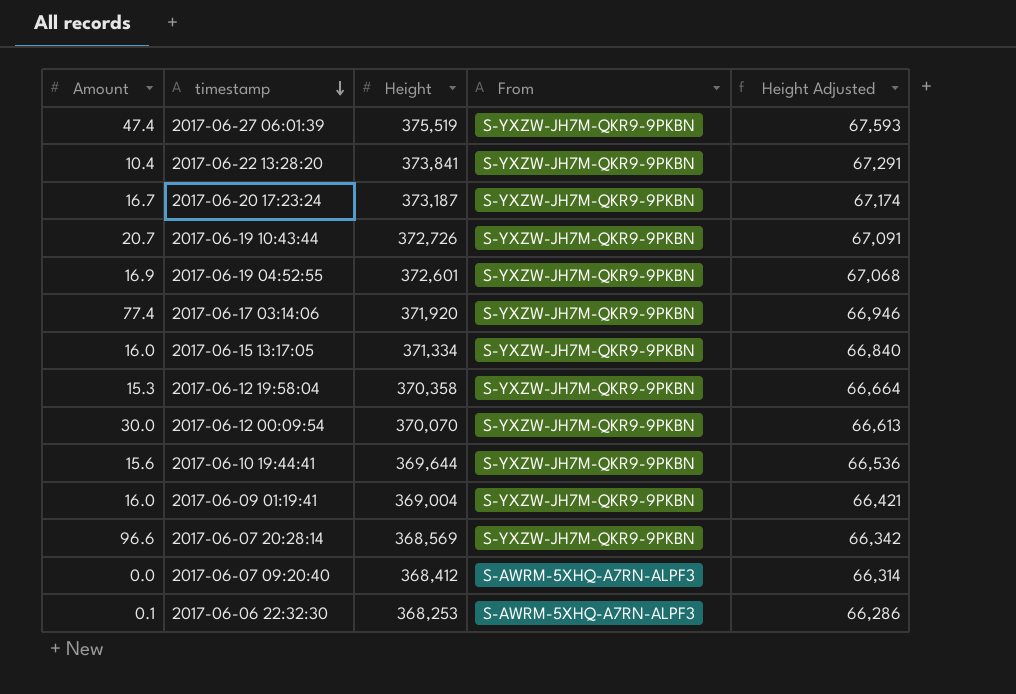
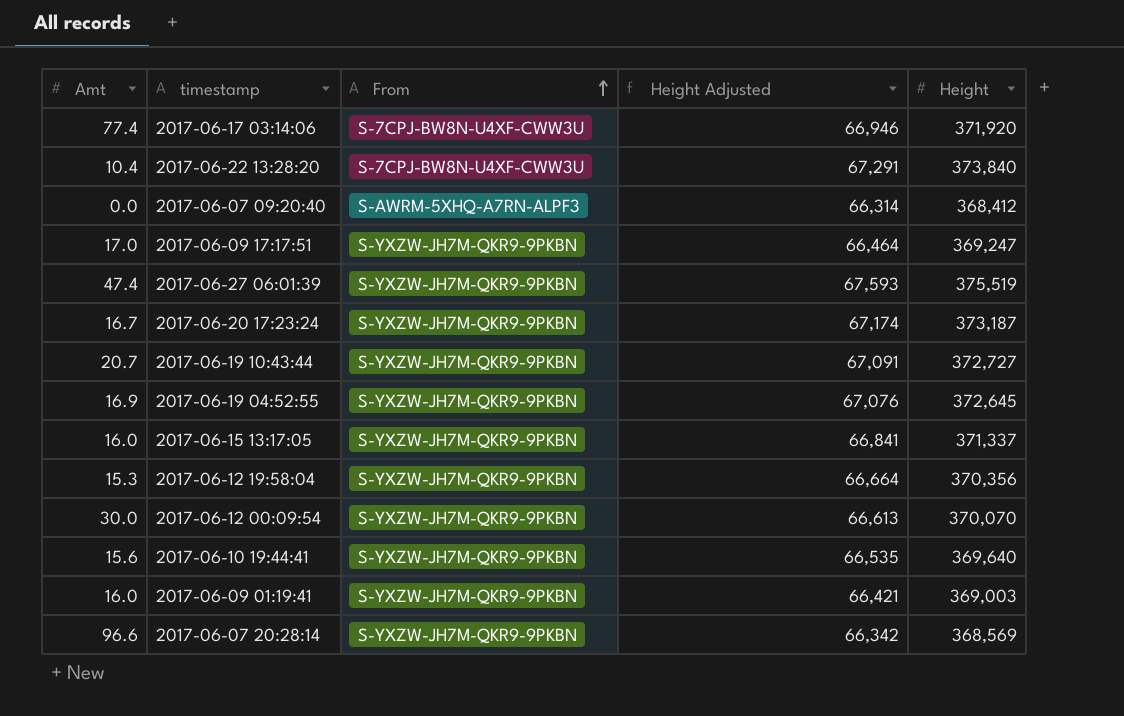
row order: timestamp descending -> From ascending
column name: Amount -> Amt
column Height | position: 3 -> 5
row 2017-06-06 22:32:30: 0.1 | 368,253 | S-AWRM-5XHQ-A7RN-ALPF3 | 66,286 -> none
2017-06-17 03:14:06 | From: S-YXZW-JH7M-QKR9-9PKBN -> S-7CPJ-BW8N-U4XF-CWW3U
2017-06-22 13:28:20 | From: S-YXZW-JH7M-QKR9-9PKBN -> S-7CPJ-BW8N-U4XF-CWW3U
2017-06-22 13:28:20 | Height: 373,841 -> 373,840
row 2017-06-09 17:17:51: none -> 17.0 | S-YXZW-JH7M-QKR9-9PKBN | 66,464 | 369,247
2017-06-19 10:43:44 | Height: 372,726 -> 372,727
2017-06-19 04:52:55 | Height Adjusted: 67,068 -> 67,076
2017-06-19 04:52:55 | Height: 372,601 -> 372,645
2017-06-15 13:17:05 | Height Adjusted: 66,840 -> 66,841
2017-06-15 13:17:05 | Height: 371,334 -> 371,337
2017-06-12 19:58:04 | Height: 370,358 -> 370,356
2017-06-10 19:44:41 | Height Adjusted: 66,536 -> 66,535
2017-06-10 19:44:41 | Height: 369,644 -> 369,640
2017-06-09 01:19:41 | Height: 369,004 -> 369,003

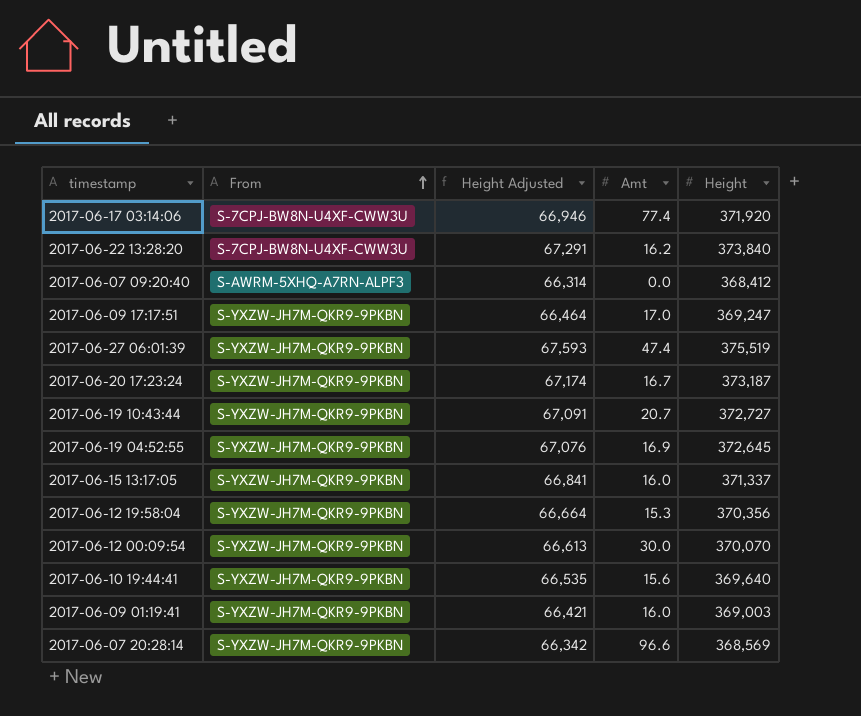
column Amt | position: 1 -> 4
2017-06-22 13:28:20 | Amt: 10.4 -> 16.2

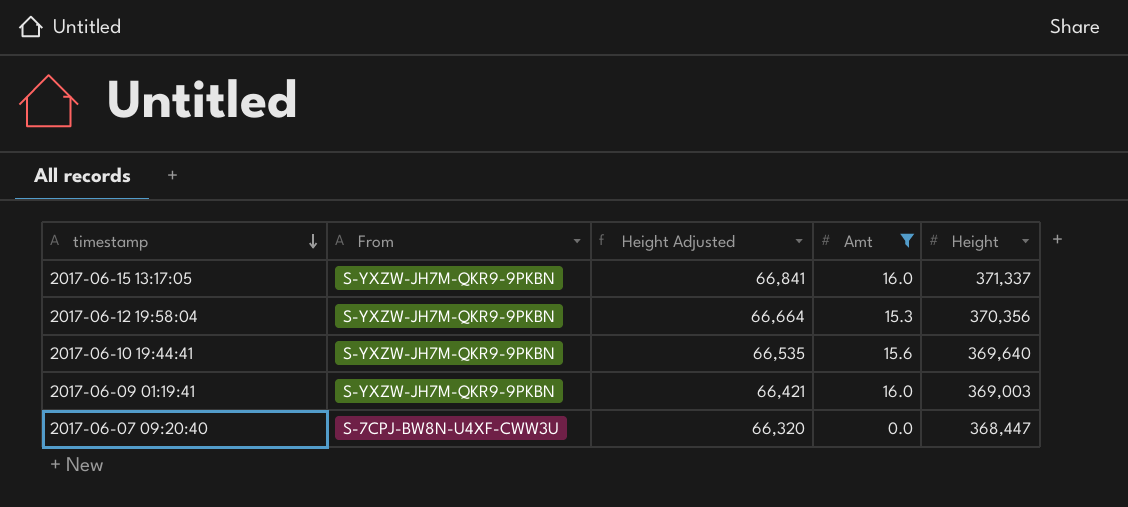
filter: none -> Amt <= 16.0
row order: From ascending -> timestamp descending
2017-06-07 09:20:40 | From: S-AWRM-5XHQ-A7RN-ALPF3 -> S-7CPJ-BW8N-U4XF-CWW3U
2017-06-07 09:20:40 | Height Adjusted: 66,314 -> 66,320
2017-06-07 09:20:40 | Height: 368,412 -> 368,447

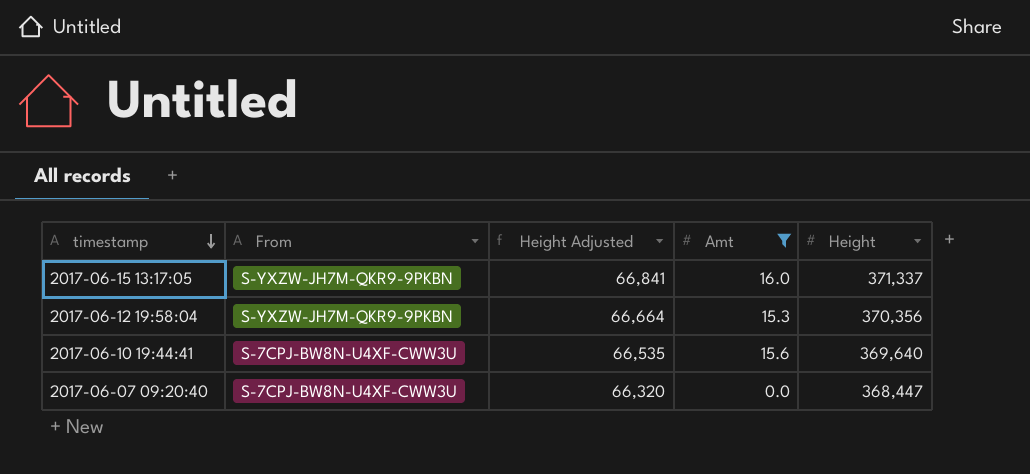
row 2017-06-09 01:19:41: S-YXZW-JH7M-QKR9-9PKBN | 66,421 | 16.0 | 369,003 -> none
2017-06-10 19:44:41 | From: S-YXZW-JH7M-QKR9-9PKBN -> S-7CPJ-BW8N-U4XF-CWW3U

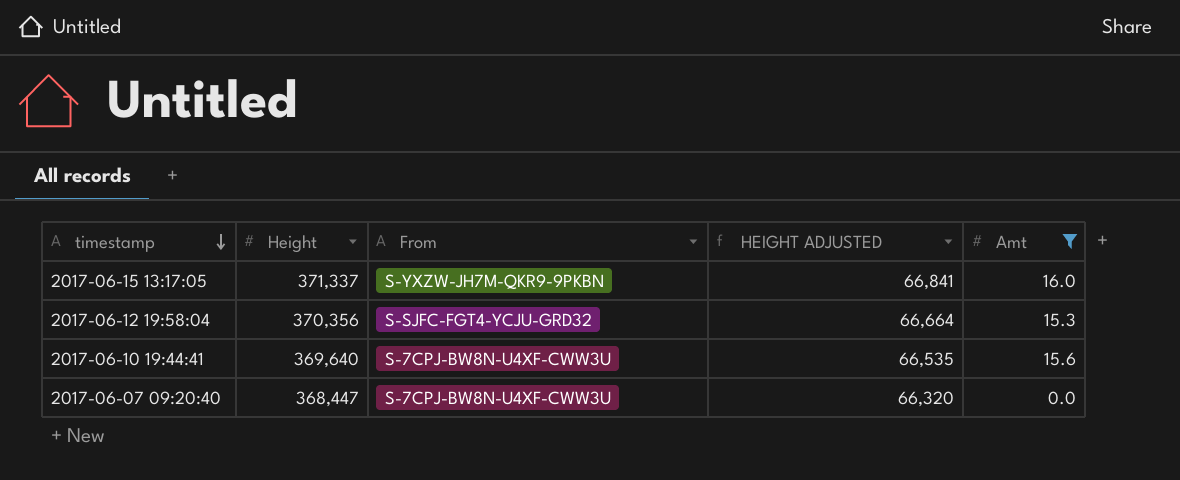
column Height | position: 5 -> 2
column name: Height Adjusted -> HEIGHT ADJUSTED
2017-06-12 19:58:04 | From: S-YXZW-JH7M-QKR9-9PKBN -> S-SJFC-FGT4-YCJU-GRD32

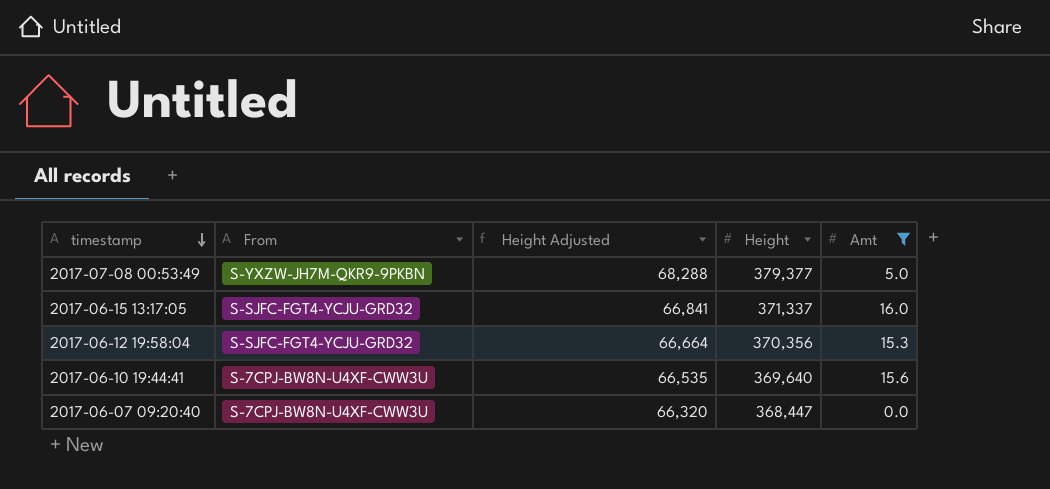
column name: HEIGHT ADJUSTED -> Height Adjusted
column Height | position: 2 -> 4
row 2017-07-08 00:53:49: none -> S-YXZW-JH7M-QKR9-9PKBN | 68,288 | 379,377 | 5.0
2017-06-15 13:17:05 | From: S-YXZW-JH7M-QKR9-9PKBN -> S-SJFC-FGT4-YCJU-GRD32

